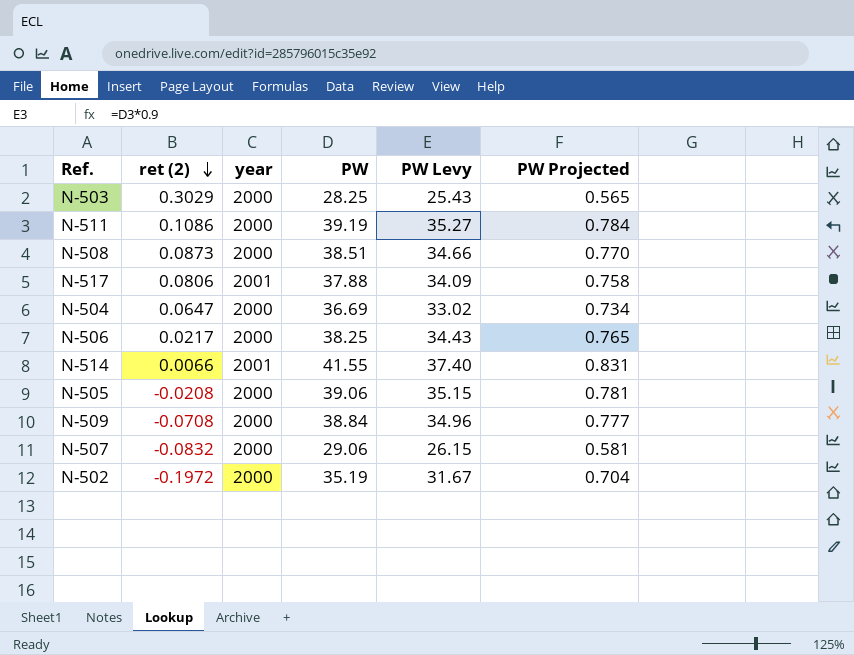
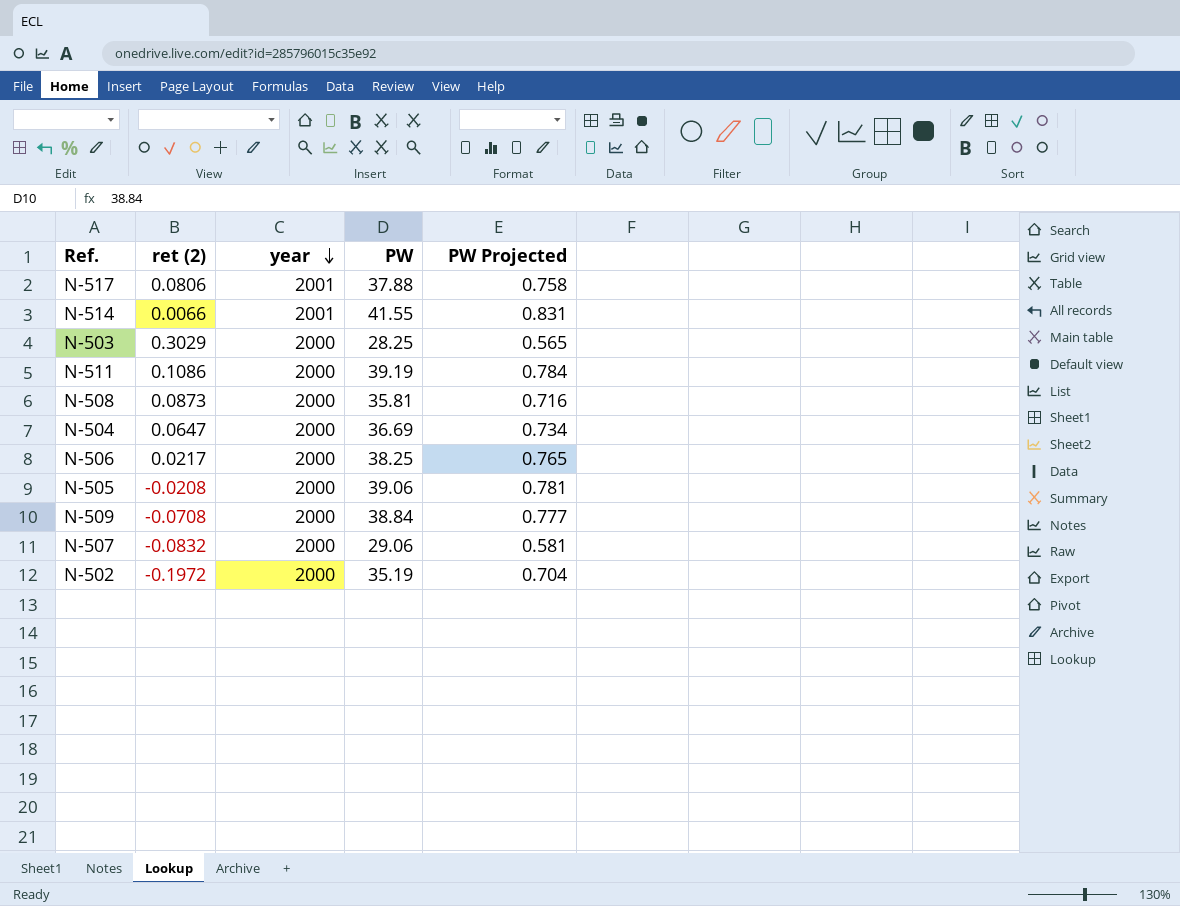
row order: ret (2) descending -> year descending
column PW Levy | formula: [PW] * 0.9 -> none
N-508 | PW: 38.51 -> 35.81
N-508 | PW Projected: 0.770 -> 0.716

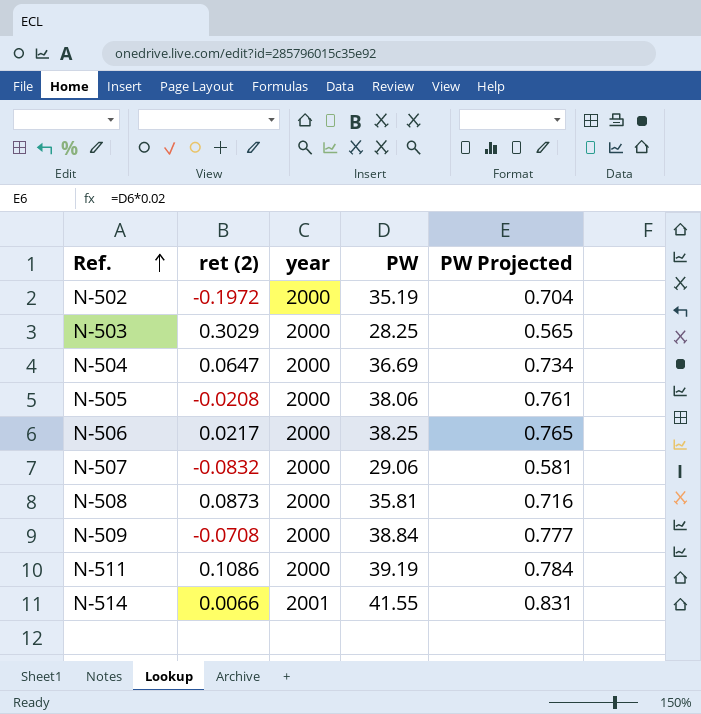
row order: year descending -> Ref. ascending
row N-517: 0.0806 | 2001 | 37.88 | 0.758 -> none
N-505 | PW: 39.06 -> 38.06
N-505 | PW Projected: 0.781 -> 0.761

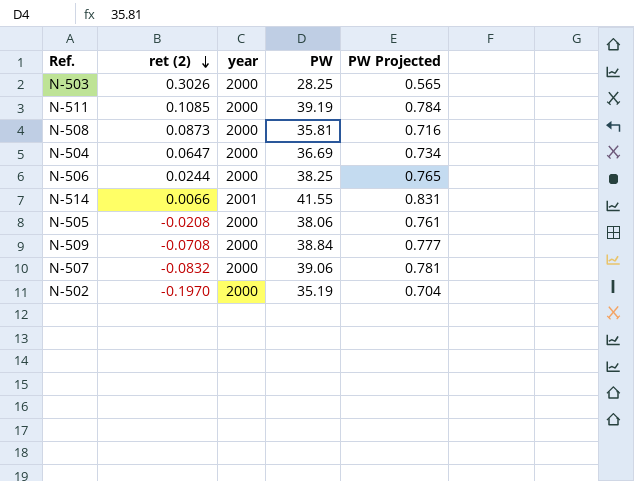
row order: Ref. ascending -> ret (2) descending
N-503 | ret (2): 0.3029 -> 0.3026
N-511 | ret (2): 0.1086 -> 0.1085
N-506 | ret (2): 0.0217 -> 0.0244
N-507 | PW: 29.06 -> 39.06
N-507 | PW Projected: 0.581 -> 0.781
N-502 | ret (2): -0.1972 -> -0.1970

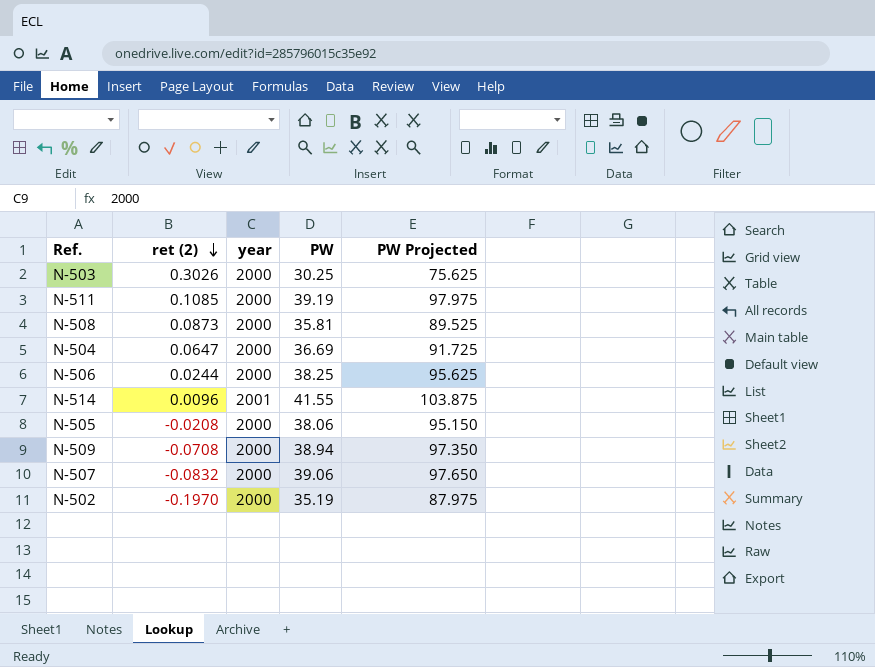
column PW Projected | formula: [PW] * 0.02 -> [PW] * 2.5
N-503 | PW: 28.25 -> 30.25
N-514 | ret (2): 0.0066 -> 0.0096
N-509 | PW: 38.84 -> 38.94

